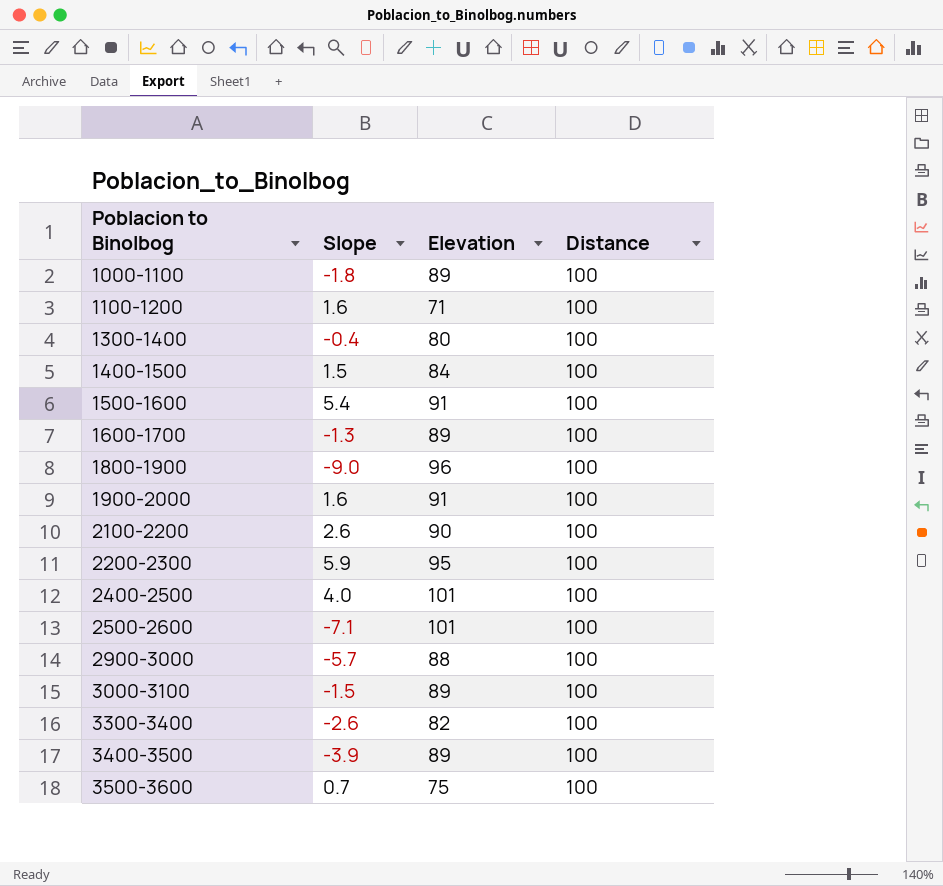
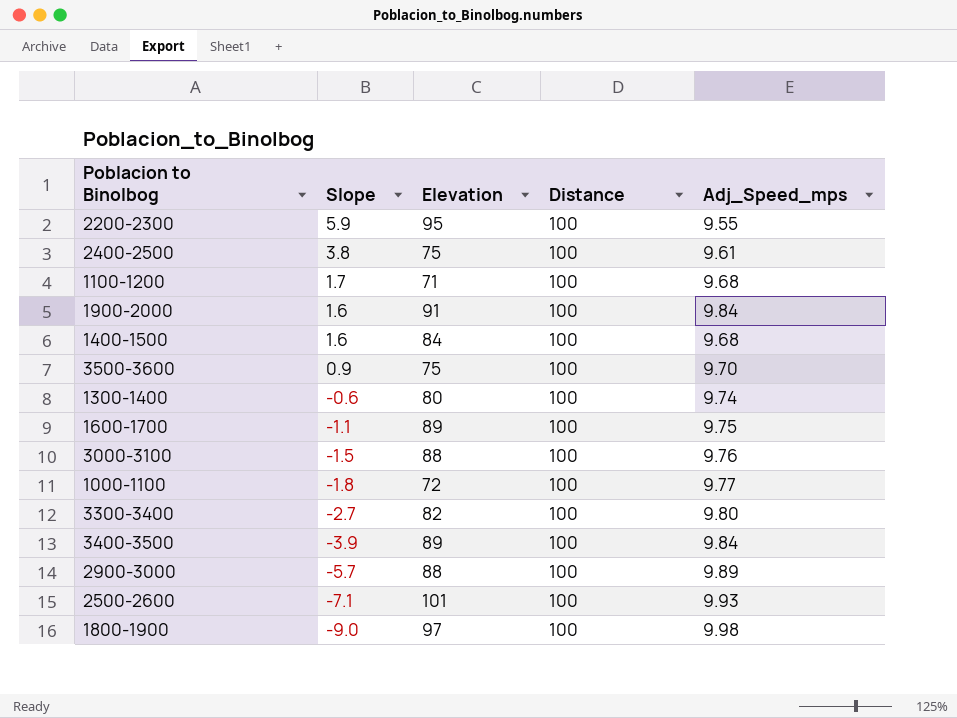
row order: Poblacion to Binolbog ascending -> Slope descending
column Adj_Speed_mps | position: none -> 5
row 1500-1600: 5.4 | 91 | 100 -> none
row 2100-2200: 2.6 | 90 | 100 -> none
2400-2500 | Slope: 4.0 -> 3.8
2400-2500 | Elevation: 101 -> 75
1100-1200 | Slope: 1.6 -> 1.7
1400-1500 | Slope: 1.5 -> 1.6
3500-3600 | Slope: 0.7 -> 0.9
1300-1400 | Slope: -0.4 -> -0.6
1600-1700 | Slope: -1.3 -> -1.1
3000-3100 | Elevation: 89 -> 88
1000-1100 | Elevation: 89 -> 72
3300-3400 | Slope: -2.6 -> -2.7
1800-1900 | Elevation: 96 -> 97

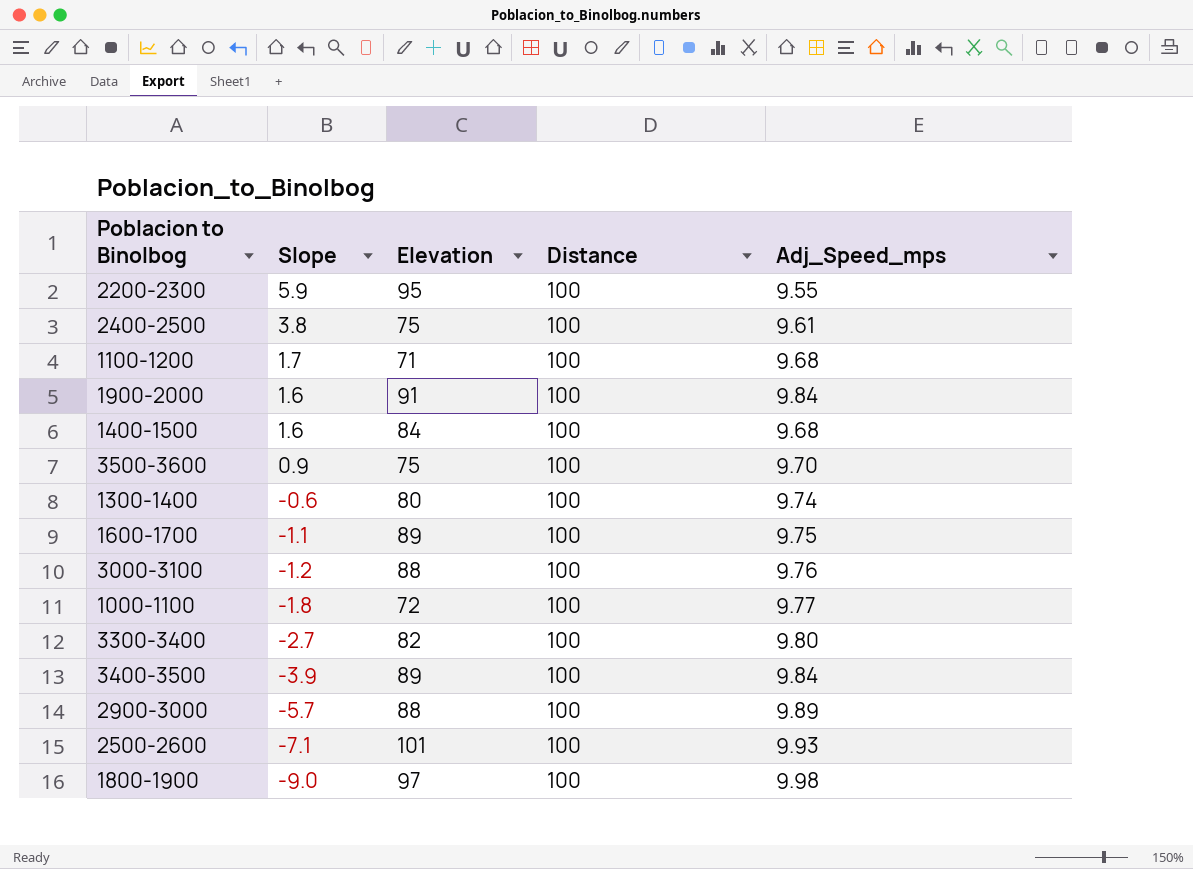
3000-3100 | Slope: -1.5 -> -1.2

